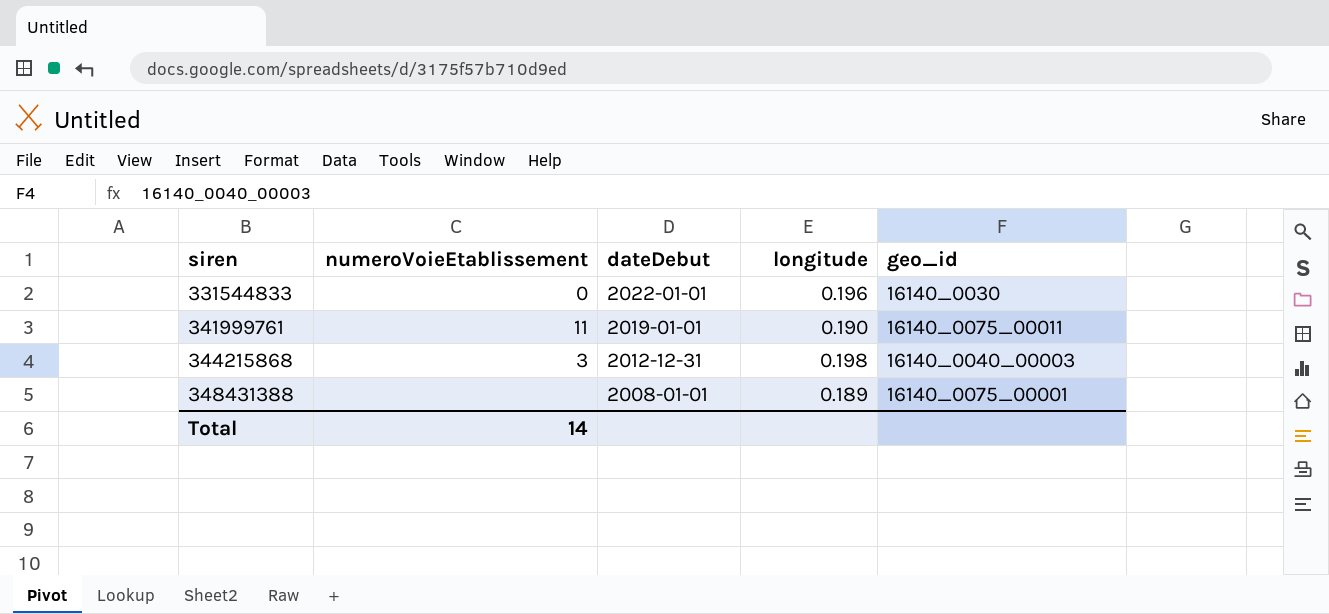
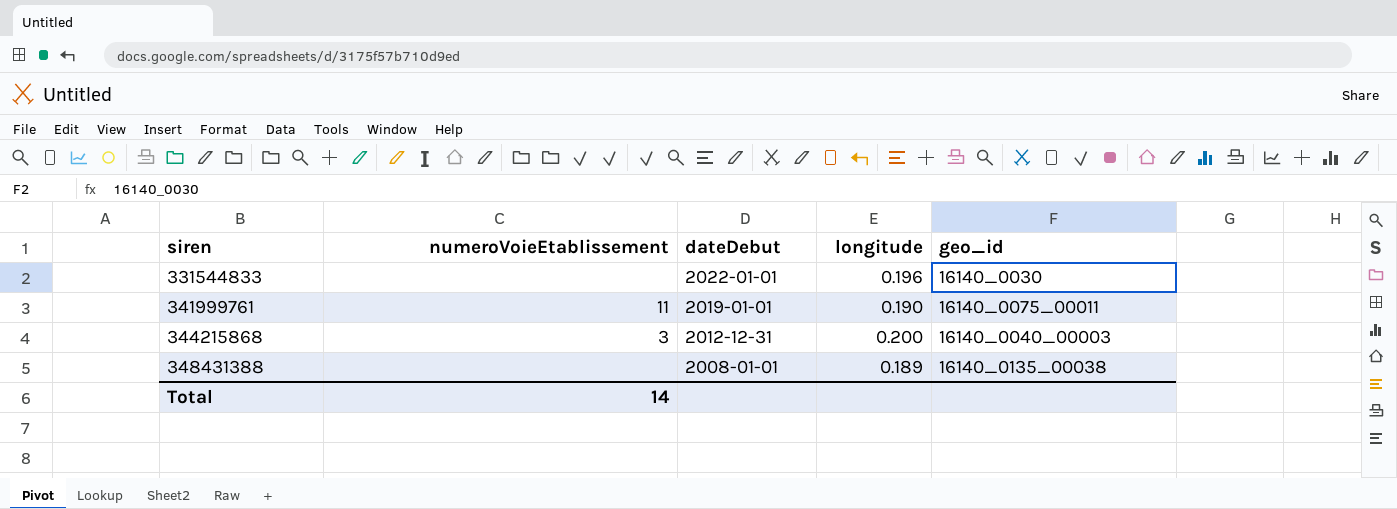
331544833 | numeroVoieEtablissement: 0 -> none
344215868 | longitude: 0.198 -> 0.200
348431388 | geo_id: 16140_0075_00001 -> 16140_0135_00038

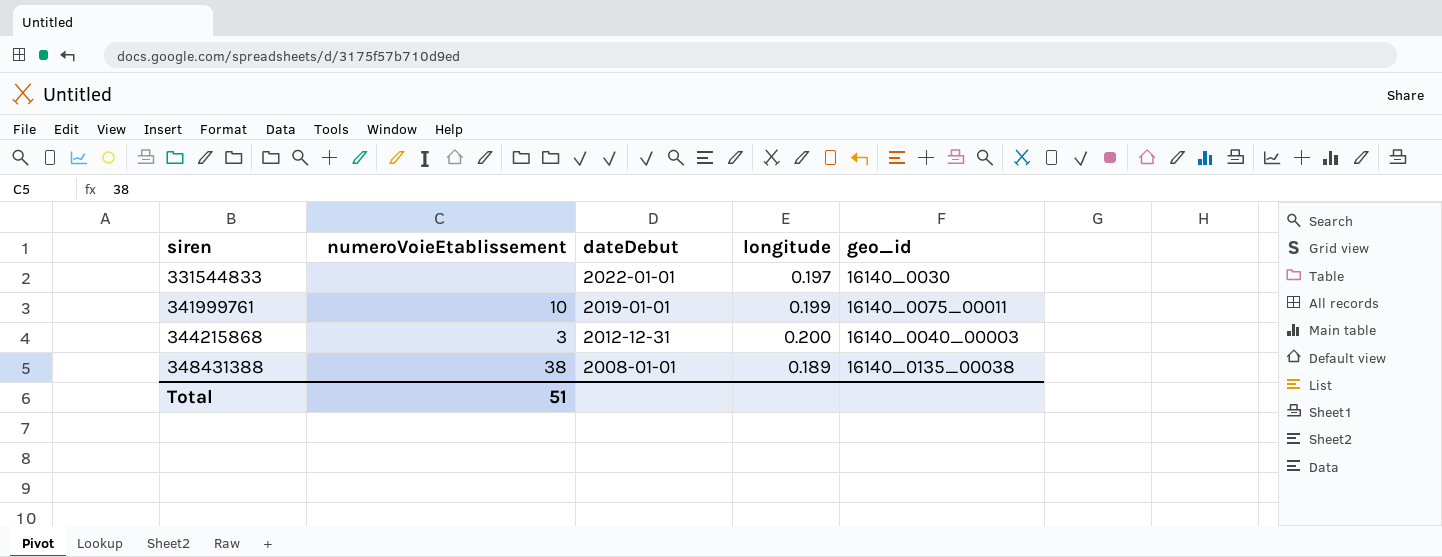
331544833 | longitude: 0.196 -> 0.197
341999761 | numeroVoieEtablissement: 11 -> 10
341999761 | longitude: 0.190 -> 0.199
348431388 | numeroVoieEtablissement: none -> 38
Total | numeroVoieEtablissement: 14 -> 51

